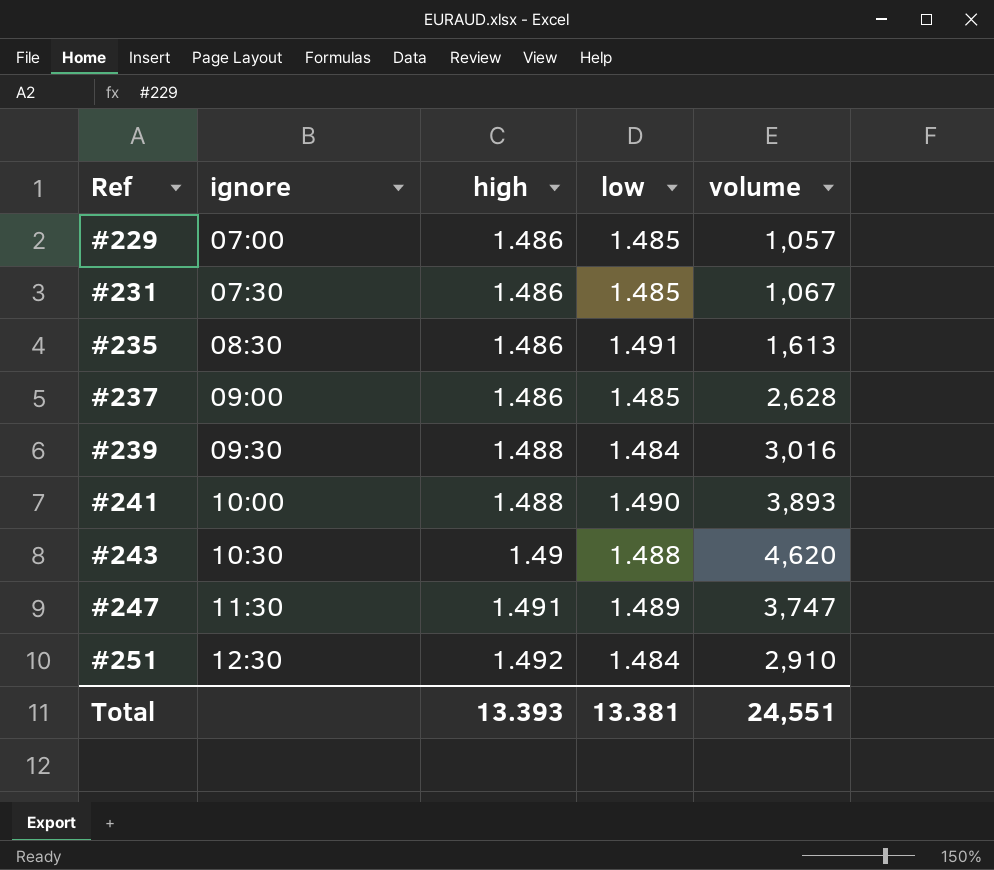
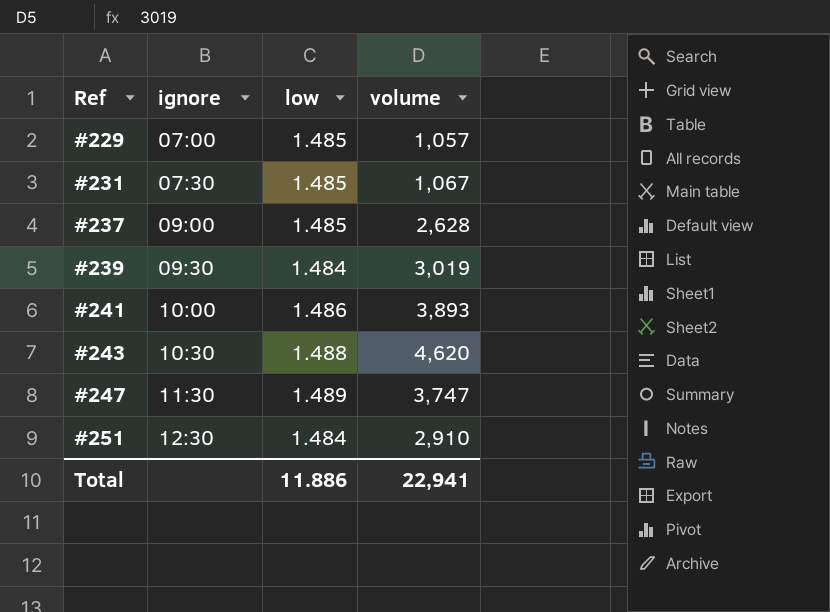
column high | position: 3 -> none
row #235: 08:30 | 1.486 | 1.491 | 1,613 -> none
#239 | volume: 3,016 -> 3,019
#241 | low: 1.490 -> 1.486
Total | low: 13.381 -> 11.886
Total | volume: 24,551 -> 22,941

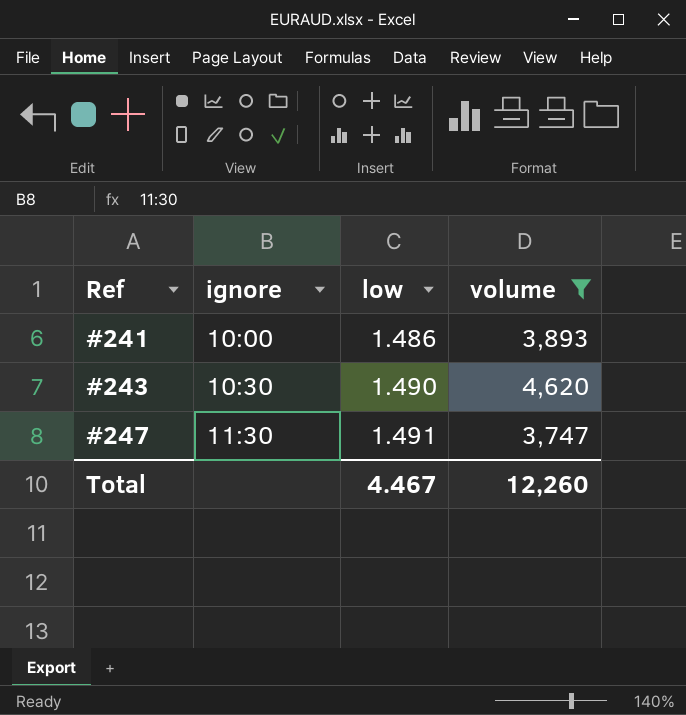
filter: none -> volume >= 3,747
#243 | low: 1.488 -> 1.490
#247 | low: 1.489 -> 1.491
Total | low: 11.886 -> 4.467
Total | volume: 22,941 -> 12,260

